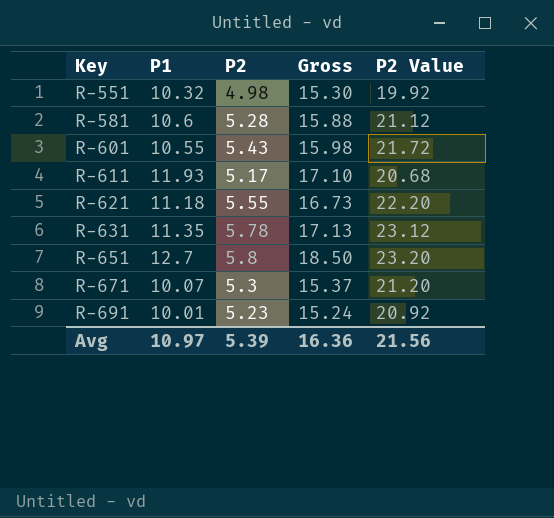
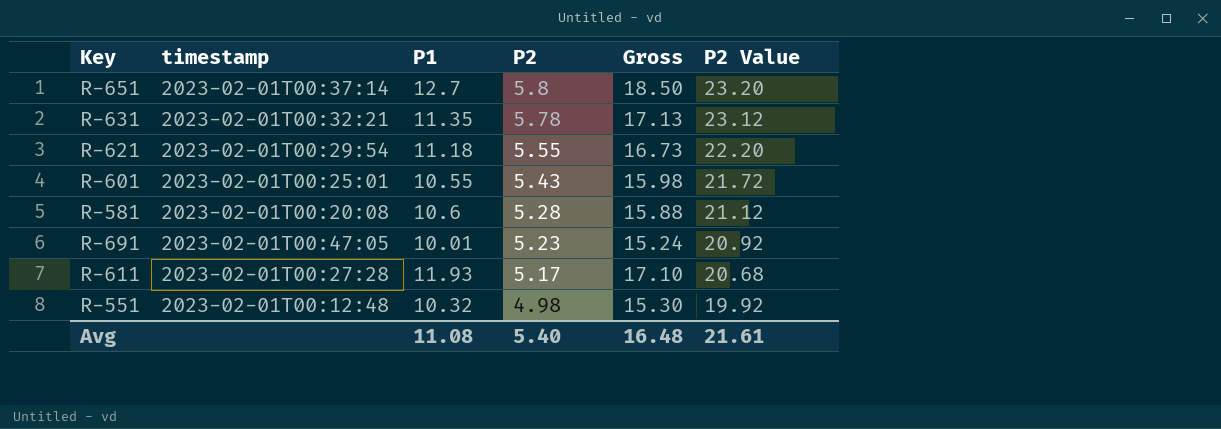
row order: Key ascending -> P2 descending
column timestamp | position: none -> 2
row R-671: 10.07 | 5.3 | 15.37 | 21.20 -> none
Avg | P1: 10.97 -> 11.08
Avg | P2: 5.39 -> 5.40
Avg | Gross: 16.36 -> 16.48
Avg | P2 Value: 21.56 -> 21.61

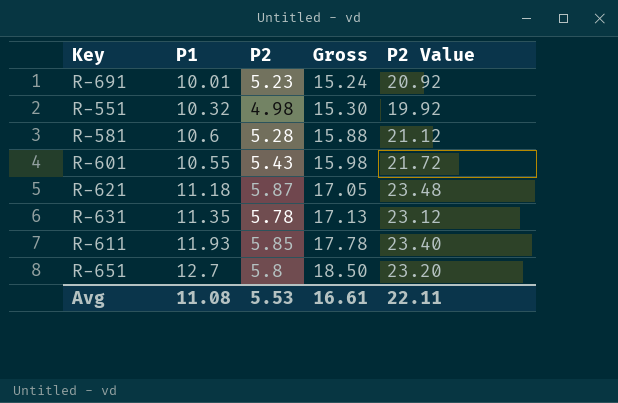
row order: P2 descending -> Gross ascending
column timestamp | position: 2 -> none
R-621 | P2: 5.55 -> 5.87
R-621 | Gross: 16.73 -> 17.05
R-621 | P2 Value: 22.20 -> 23.48
R-611 | P2: 5.17 -> 5.85
R-611 | Gross: 17.10 -> 17.78
R-611 | P2 Value: 20.68 -> 23.40
Avg | P2: 5.40 -> 5.53
Avg | Gross: 16.48 -> 16.61
Avg | P2 Value: 21.61 -> 22.11

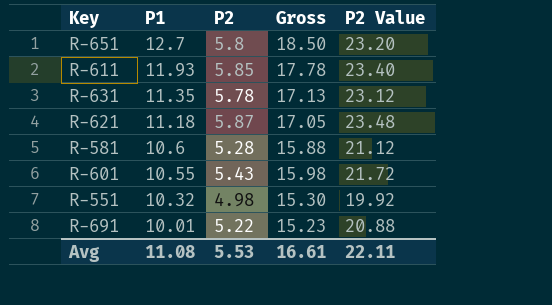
row order: Gross ascending -> P1 descending
R-691 | P2: 5.23 -> 5.22
R-691 | Gross: 15.24 -> 15.23
R-691 | P2 Value: 20.92 -> 20.88

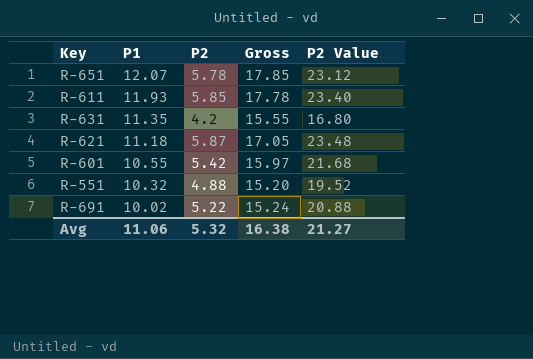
row R-581: 10.6 | 5.28 | 15.88 | 21.12 -> none
R-651 | P1: 12.7 -> 12.07
R-651 | P2: 5.8 -> 5.78
R-651 | Gross: 18.50 -> 17.85
R-651 | P2 Value: 23.20 -> 23.12
R-631 | P2: 5.78 -> 4.2
R-631 | Gross: 17.13 -> 15.55
R-631 | P2 Value: 23.12 -> 16.80
R-601 | P2: 5.43 -> 5.42
R-601 | Gross: 15.98 -> 15.97
R-601 | P2 Value: 21.72 -> 21.68
R-551 | P2: 4.98 -> 4.88
R-551 | Gross: 15.30 -> 15.20
R-551 | P2 Value: 19.92 -> 19.52
R-691 | P1: 10.01 -> 10.02
R-691 | Gross: 15.23 -> 15.24
Avg | P1: 11.08 -> 11.06
Avg | P2: 5.53 -> 5.32
Avg | Gross: 16.61 -> 16.38
Avg | P2 Value: 22.11 -> 21.27

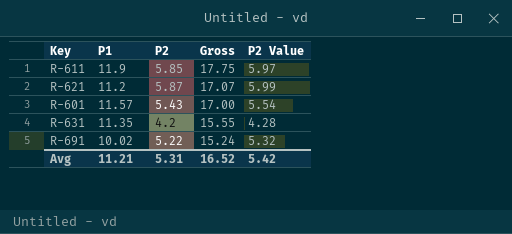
row order: P1 descending -> Gross descending
column P2 Value | formula: [P2] * 4 -> [P2] * 1.02
row R-651: 12.07 | 5.78 | 17.85 | 23.12 -> none
row R-551: 10.32 | 4.88 | 15.20 | 19.52 -> none
R-611 | P1: 11.93 -> 11.9
R-611 | Gross: 17.78 -> 17.75
R-621 | P1: 11.18 -> 11.2
R-621 | Gross: 17.05 -> 17.07
R-601 | P1: 10.55 -> 11.57
R-601 | P2: 5.42 -> 5.43
R-601 | Gross: 15.97 -> 17.00
Avg | P1: 11.06 -> 11.21
Avg | P2: 5.32 -> 5.31
Avg | Gross: 16.38 -> 16.52
Avg | P2 Value: 21.27 -> 5.42

